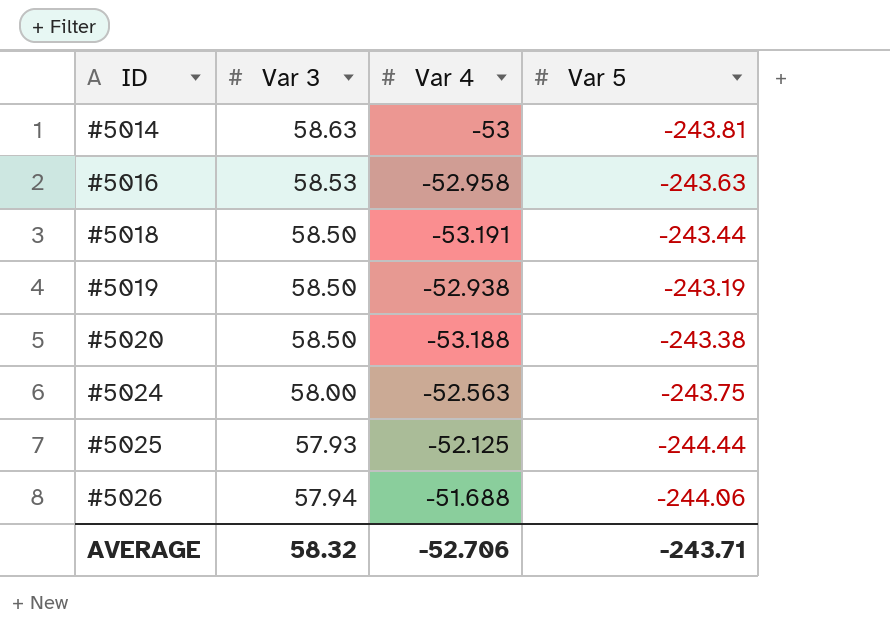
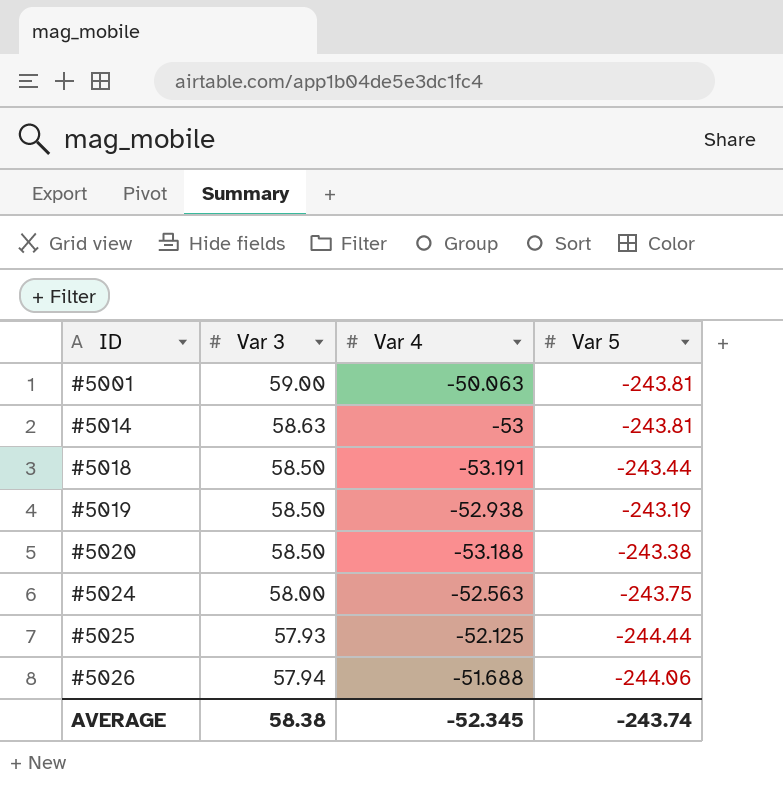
row #5016: 58.53 | -52.958 | -243.63 -> none
row #5001: none -> 59.00 | -50.063 | -243.81
AVERAGE | Var 3: 58.32 -> 58.38
AVERAGE | Var 4: -52.706 -> -52.345
AVERAGE | Var 5: -243.71 -> -243.74

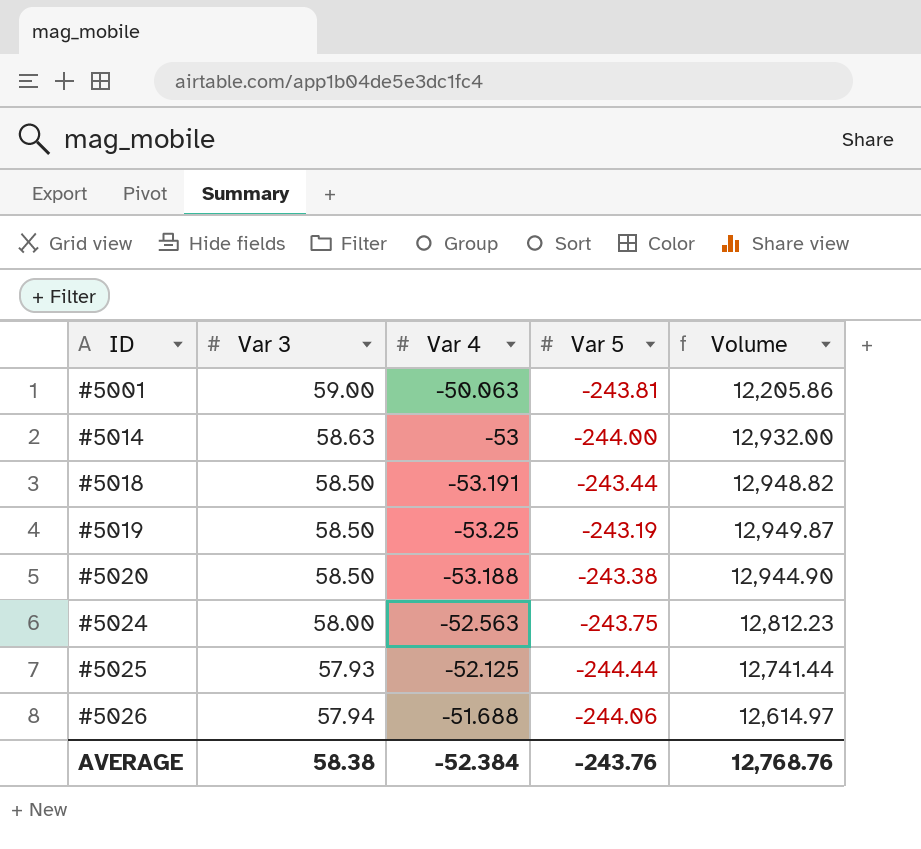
column Volume | formula: none -> [Var 4] * [Var 5]
#5014 | Var 5: -243.81 -> -244.00
#5019 | Var 4: -52.938 -> -53.25
AVERAGE | Var 4: -52.345 -> -52.384
AVERAGE | Var 5: -243.74 -> -243.76

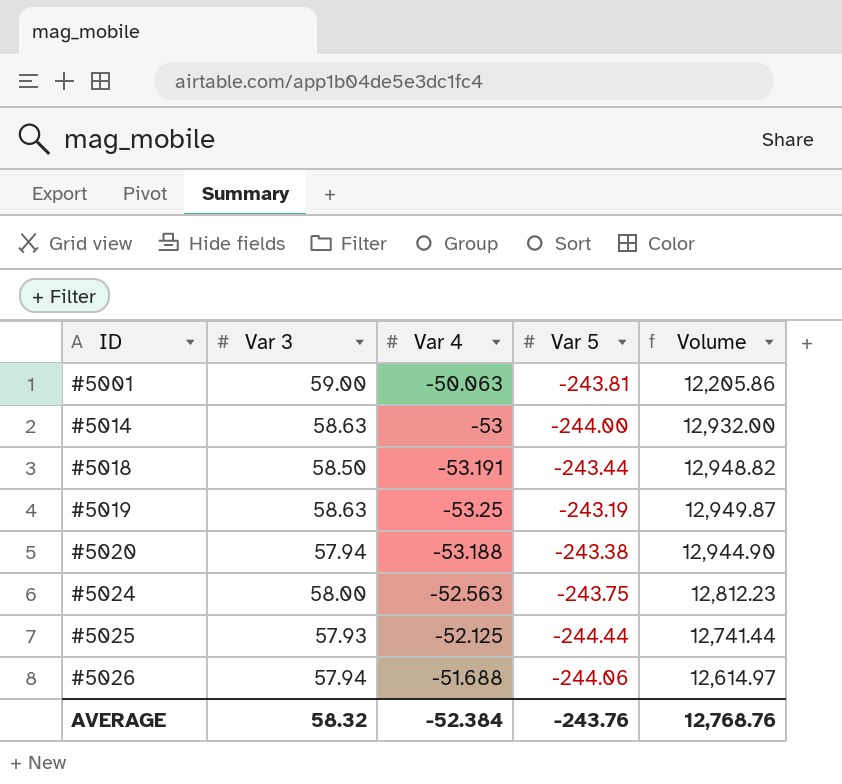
#5019 | Var 3: 58.50 -> 58.63
#5020 | Var 3: 58.50 -> 57.94
AVERAGE | Var 3: 58.38 -> 58.32

